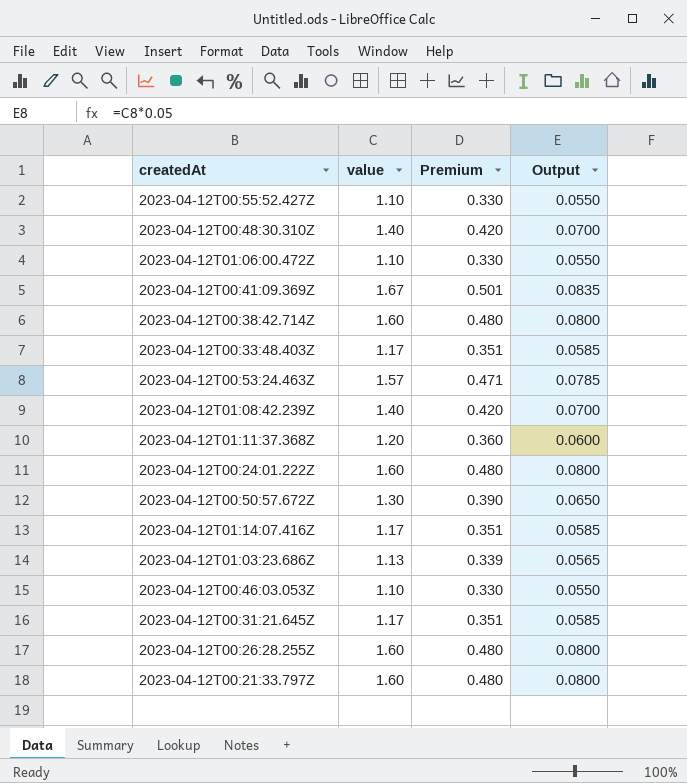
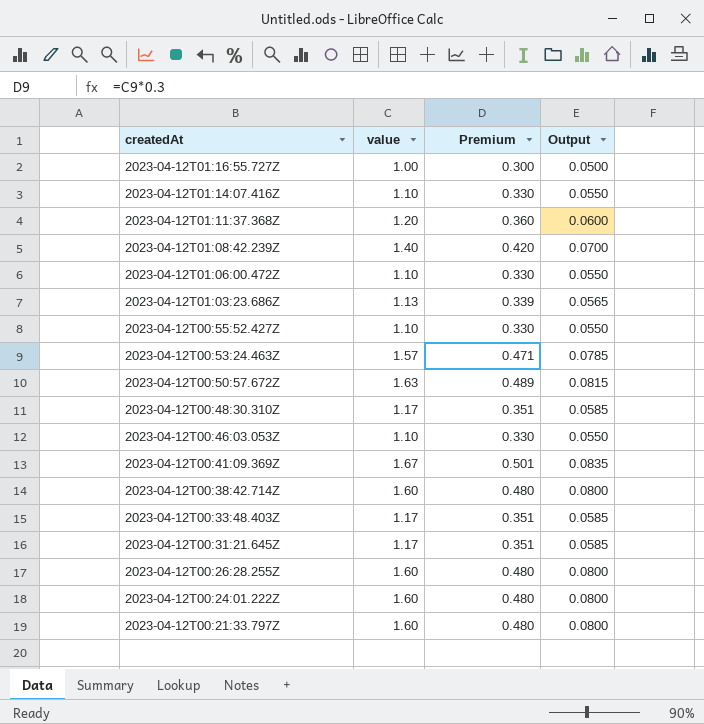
row order: none -> createdAt descending
row 2023-04-12T01:16:55.727Z: none -> 1.00 | 0.300 | 0.0500
2023-04-12T01:14:07.416Z | value: 1.17 -> 1.10
2023-04-12T01:14:07.416Z | Premium: 0.351 -> 0.330
2023-04-12T01:14:07.416Z | Output: 0.0585 -> 0.0550
2023-04-12T00:50:57.672Z | value: 1.30 -> 1.63
2023-04-12T00:50:57.672Z | Premium: 0.390 -> 0.489
2023-04-12T00:50:57.672Z | Output: 0.0650 -> 0.0815
2023-04-12T00:48:30.310Z | value: 1.40 -> 1.17
2023-04-12T00:48:30.310Z | Premium: 0.420 -> 0.351
2023-04-12T00:48:30.310Z | Output: 0.0700 -> 0.0585

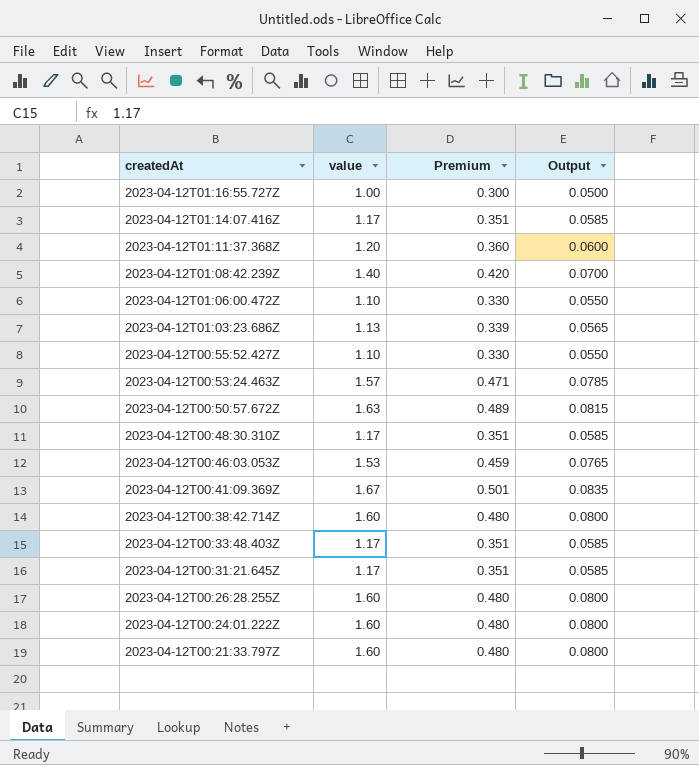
2023-04-12T01:14:07.416Z | value: 1.10 -> 1.17
2023-04-12T01:14:07.416Z | Premium: 0.330 -> 0.351
2023-04-12T01:14:07.416Z | Output: 0.0550 -> 0.0585
2023-04-12T00:46:03.053Z | value: 1.10 -> 1.53
2023-04-12T00:46:03.053Z | Premium: 0.330 -> 0.459
2023-04-12T00:46:03.053Z | Output: 0.0550 -> 0.0765

